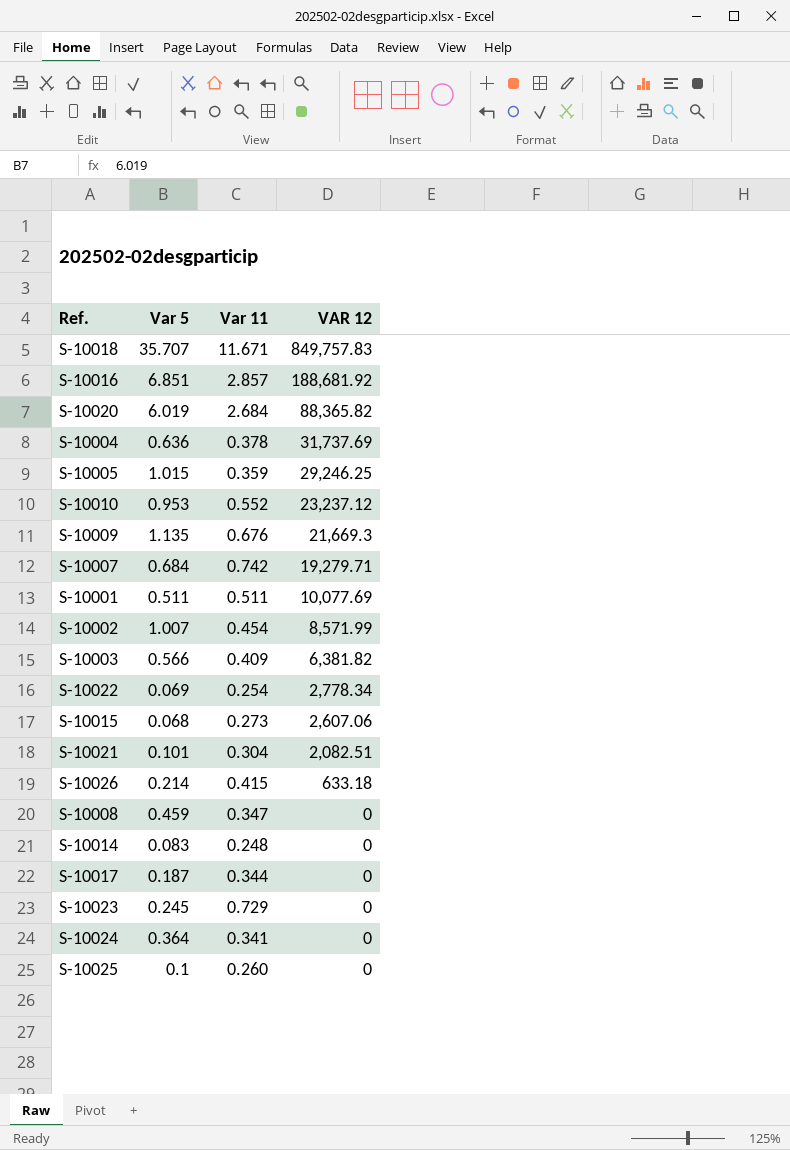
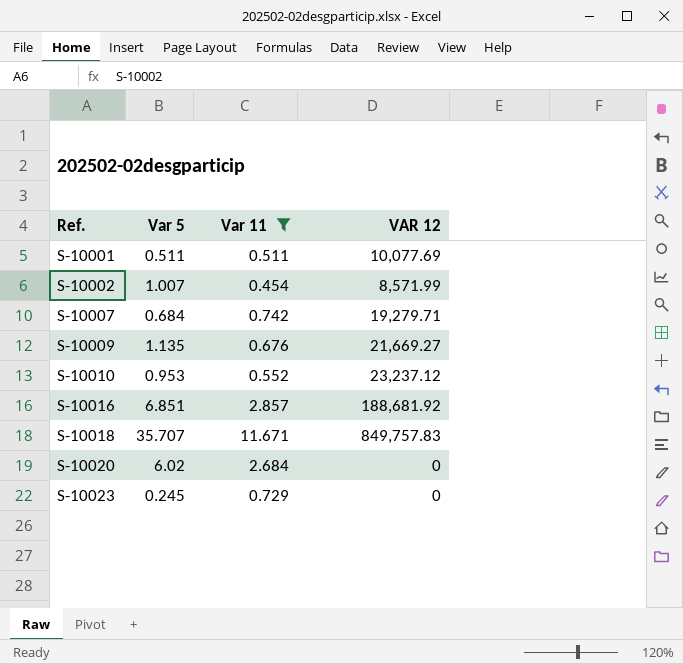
filter: none -> Var 11 >= 0.454
row order: VAR 12 descending -> Ref. ascending
S-10009 | VAR 12: 21,669.3 -> 21,669.27
S-10020 | Var 5: 6.019 -> 6.02
S-10020 | VAR 12: 88,365.82 -> 0

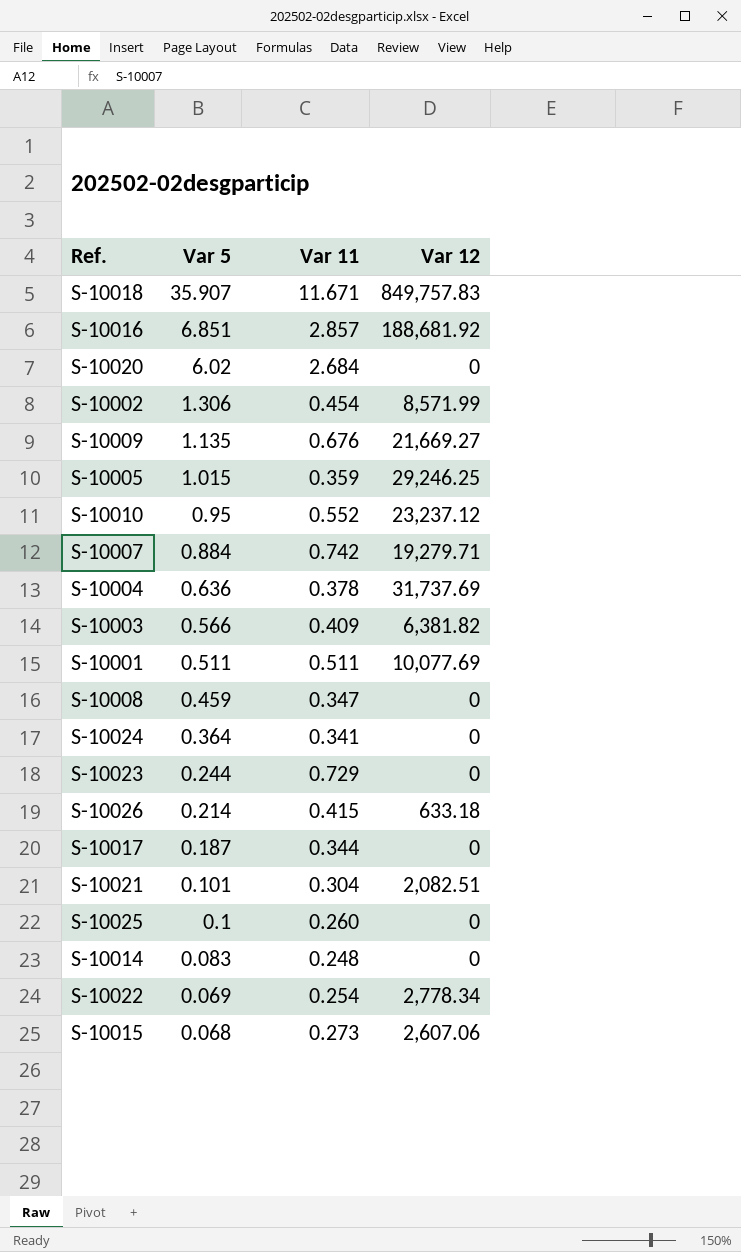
filter: Var 11 >= 0.454 -> none
row order: Ref. ascending -> Var 5 descending
column name: VAR 12 -> Var 12
S-10018 | Var 5: 35.707 -> 35.907
S-10002 | Var 5: 1.007 -> 1.306
S-10010 | Var 5: 0.953 -> 0.95
S-10007 | Var 5: 0.684 -> 0.884
S-10023 | Var 5: 0.245 -> 0.244

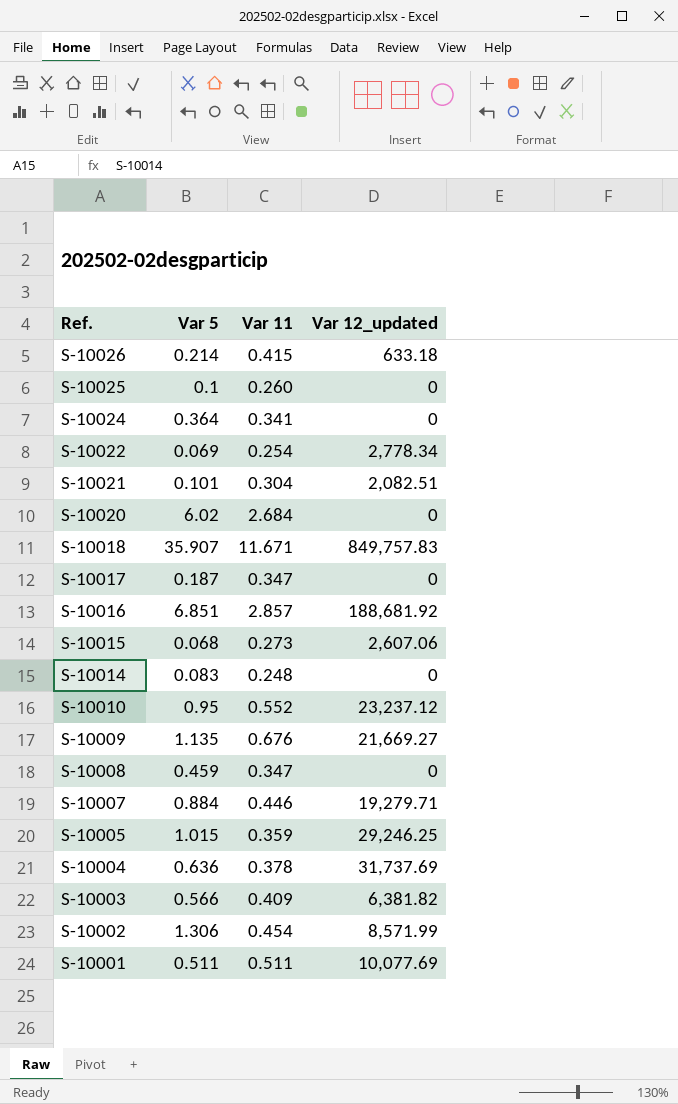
row order: Var 5 descending -> Ref. descending
column name: Var 12 -> Var 12_updated
row S-10023: 0.244 | 0.729 | 0 -> none
S-10017 | Var 11: 0.344 -> 0.347
S-10007 | Var 11: 0.742 -> 0.446

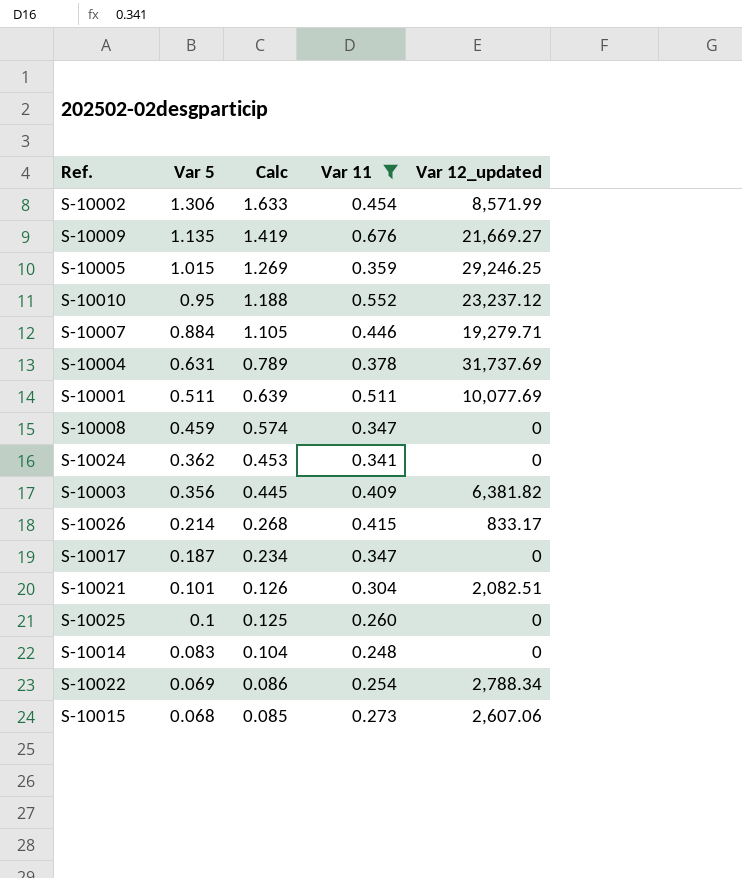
filter: none -> Var 11 <= 0.676
row order: Ref. descending -> Var 5 descending
column Calc | formula: none -> [Var 5] * 1.25
S-10004 | Var 5: 0.636 -> 0.631
S-10024 | Var 5: 0.364 -> 0.362
S-10003 | Var 5: 0.566 -> 0.356
S-10026 | Var 12_updated: 633.18 -> 833.17
S-10022 | Var 12_updated: 2,778.34 -> 2,788.34

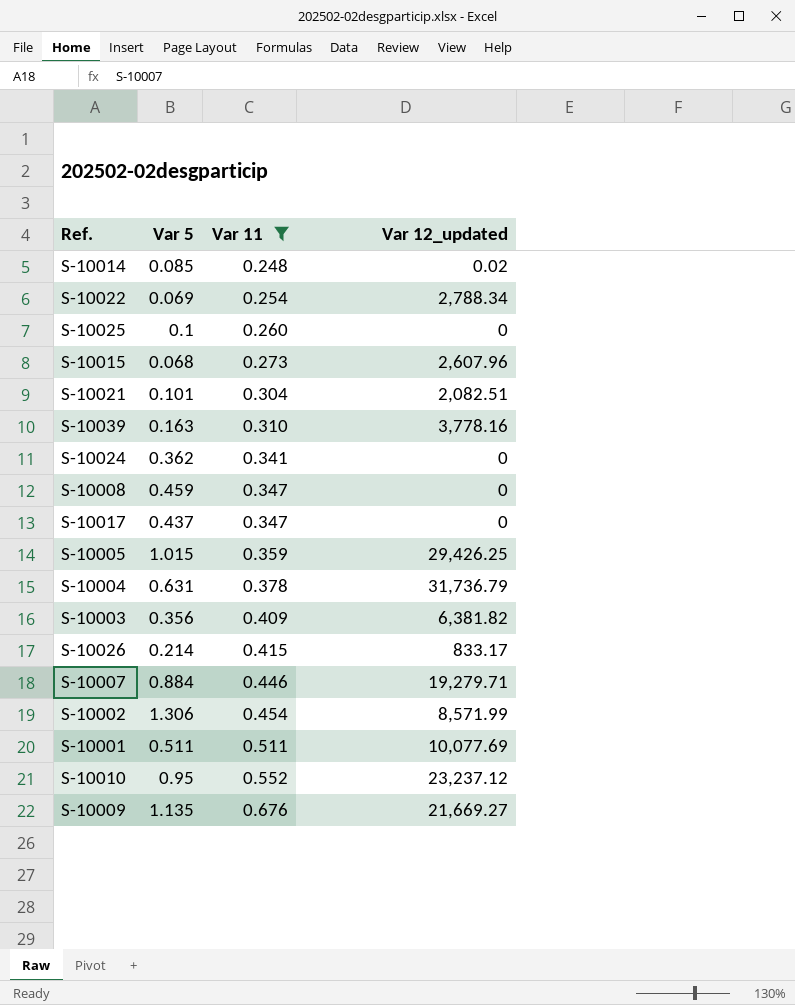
row order: Var 5 descending -> Var 11 ascending
column Calc | formula: [Var 5] * 1.25 -> none
S-10014 | Var 5: 0.083 -> 0.085
S-10014 | Var 12_updated: 0 -> 0.02
S-10015 | Var 12_updated: 2,607.06 -> 2,607.96
row S-10039: none -> 0.163 | 0.310 | 3,778.16
S-10017 | Var 5: 0.187 -> 0.437
S-10005 | Var 12_updated: 29,246.25 -> 29,426.25
S-10004 | Var 12_updated: 31,737.69 -> 31,736.79

